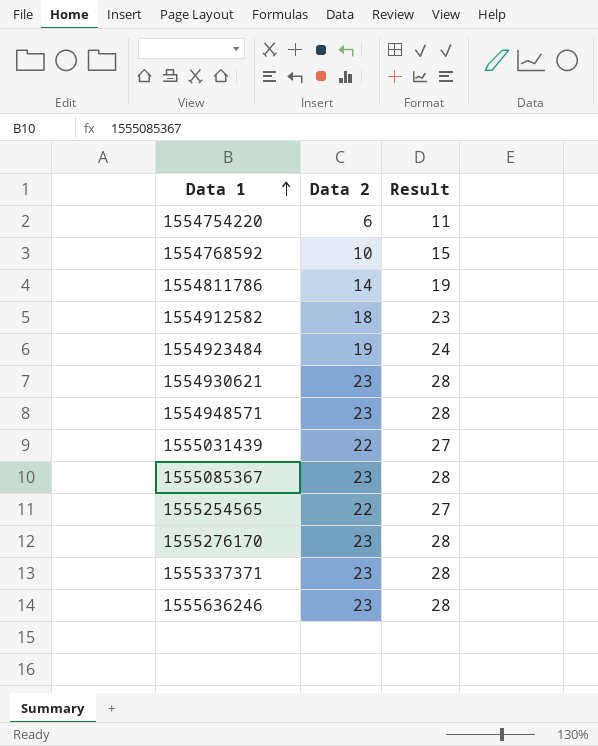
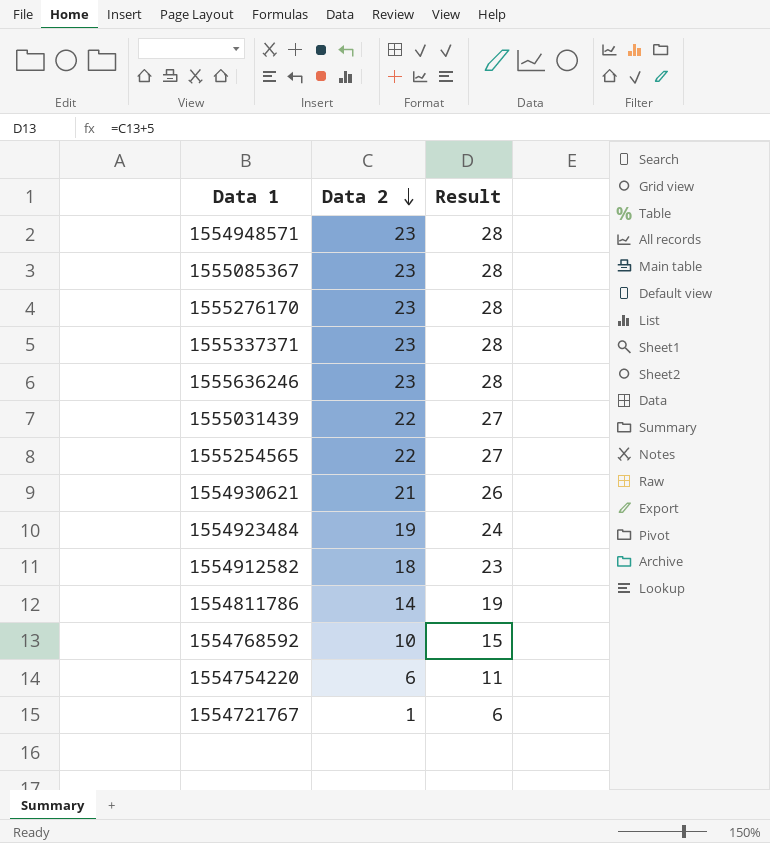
row order: Data 1 ascending -> Data 2 descending
1554930621 | Data 2: 23 -> 21
1554930621 | Result: 28 -> 26
row 1554721767: none -> 1 | 6

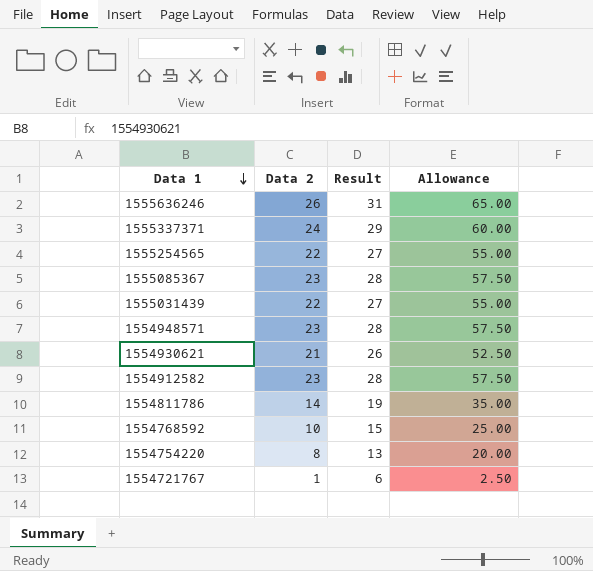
row order: Data 2 descending -> Data 1 descending
column Allowance | formula: none -> [Data 2] * 2.5
row 1555276170: 23 | 28 -> none
row 1554923484: 19 | 24 -> none
1555636246 | Data 2: 23 -> 26
1555636246 | Result: 28 -> 31
1555337371 | Data 2: 23 -> 24
1555337371 | Result: 28 -> 29
1554912582 | Data 2: 18 -> 23
1554912582 | Result: 23 -> 28
1554754220 | Data 2: 6 -> 8
1554754220 | Result: 11 -> 13

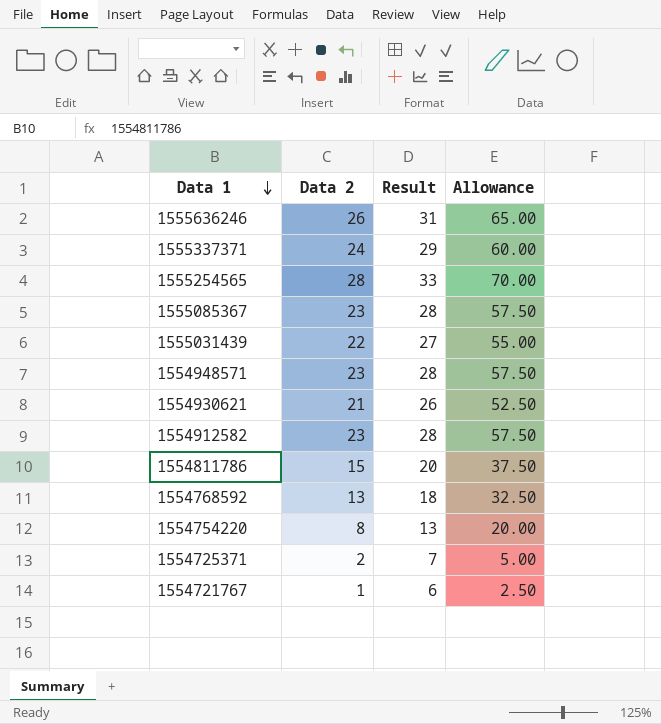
1555254565 | Data 2: 22 -> 28
1555254565 | Result: 27 -> 33
1555254565 | Allowance: 55.00 -> 70.00
1554811786 | Data 2: 14 -> 15
1554811786 | Result: 19 -> 20
1554811786 | Allowance: 35.00 -> 37.50
1554768592 | Data 2: 10 -> 13
1554768592 | Result: 15 -> 18
1554768592 | Allowance: 25.00 -> 32.50
row 1554725371: none -> 2 | 7 | 5.00

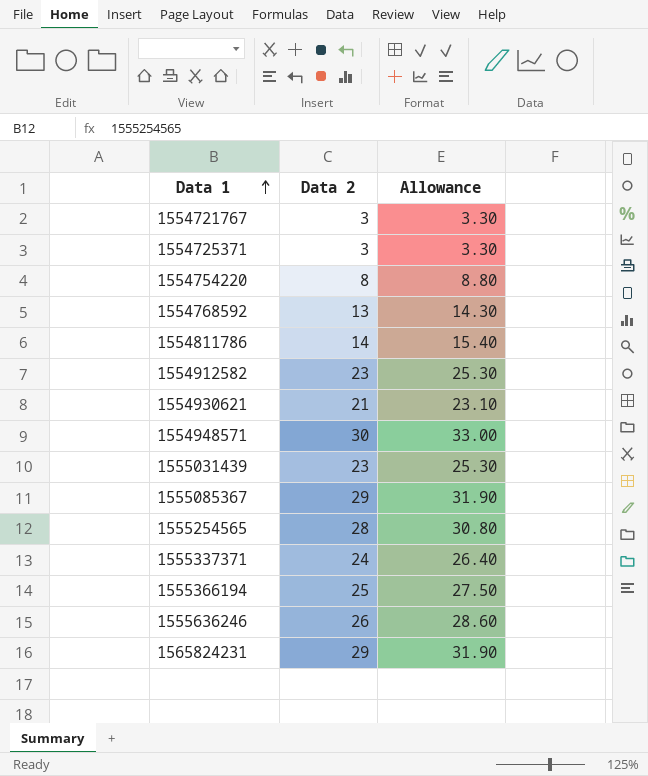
row order: Data 1 descending -> Data 1 ascending
column Result | formula: [Data 2] + 5 -> none
column Allowance | formula: [Data 2] * 2.5 -> [Data 2] * 1.1
1554721767 | Data 2: 1 -> 3
1554725371 | Data 2: 2 -> 3
1554811786 | Data 2: 15 -> 14
1554948571 | Data 2: 23 -> 30
1555031439 | Data 2: 22 -> 23
1555085367 | Data 2: 23 -> 29
row 1555366194: none -> 25 | 27.50
row 1565824231: none -> 29 | 31.90

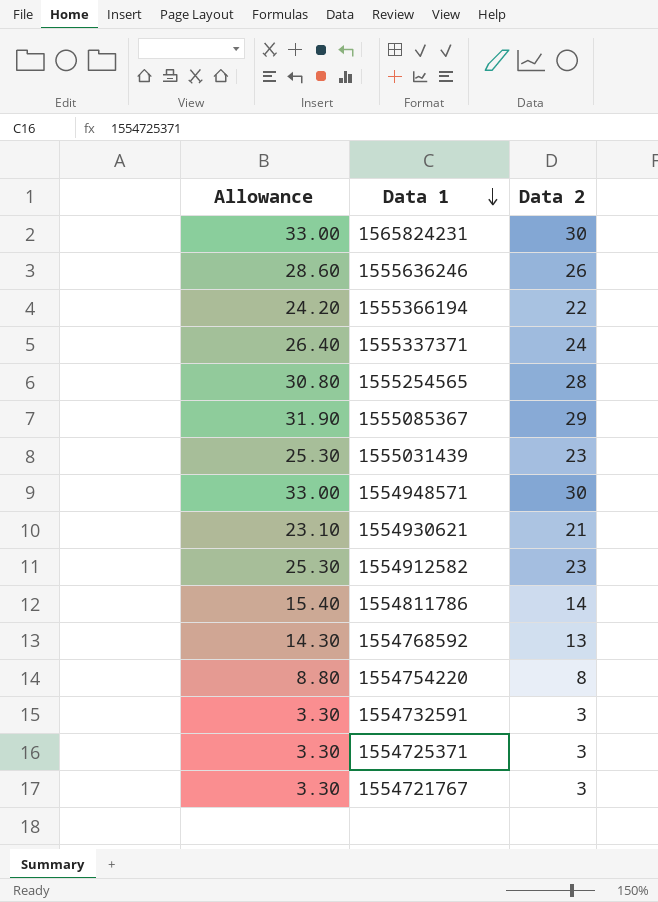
row order: Data 1 ascending -> Data 1 descending
column Allowance | position: 3 -> 1
1565824231 | Allowance: 31.90 -> 33.00
1565824231 | Data 2: 29 -> 30
1555366194 | Allowance: 27.50 -> 24.20
1555366194 | Data 2: 25 -> 22
row 1554732591: none -> 3.30 | 3

